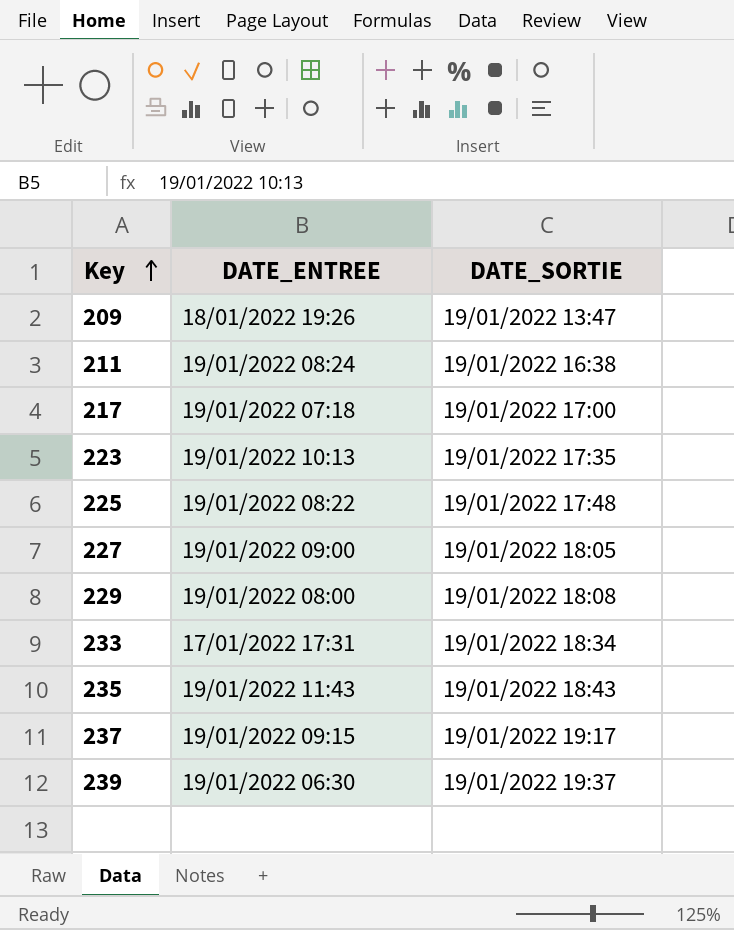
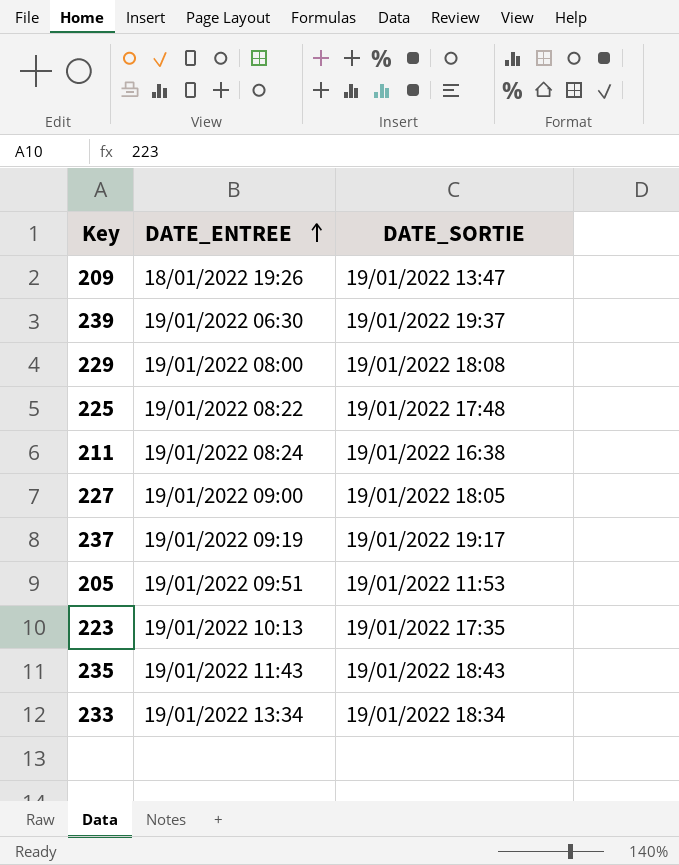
row order: Key ascending -> DATE_ENTREE ascending
row 217: 19/01/2022 07:18 | 19/01/2022 17:00 -> none
237 | DATE_ENTREE: 19/01/2022 09:15 -> 19/01/2022 09:19
row 205: none -> 19/01/2022 09:51 | 19/01/2022 11:53
233 | DATE_ENTREE: 17/01/2022 17:31 -> 19/01/2022 13:34

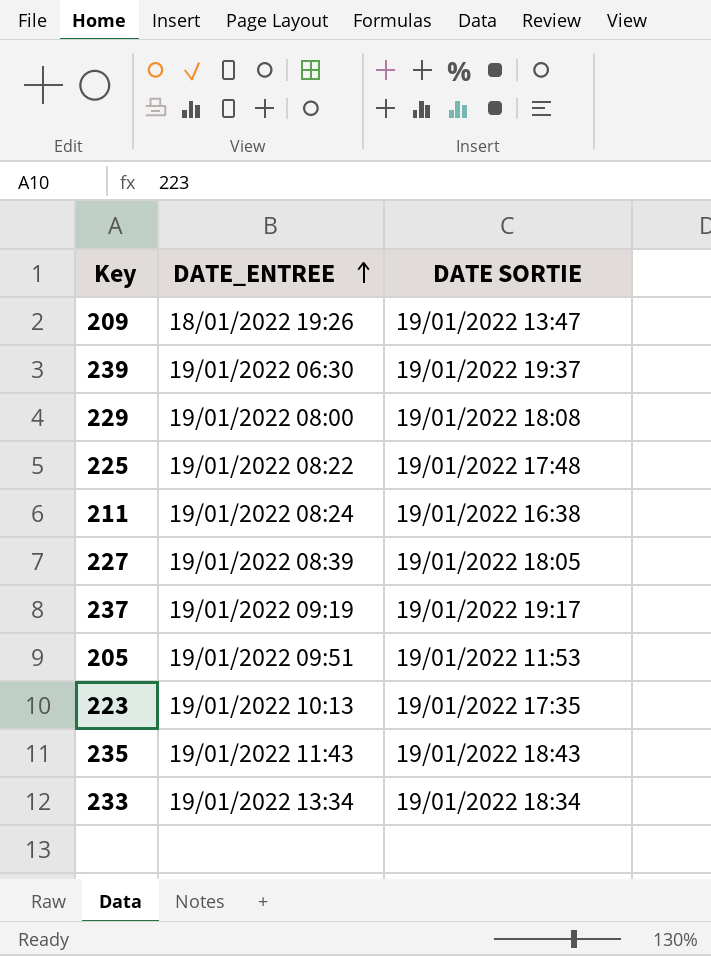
column name: DATE_SORTIE -> DATE SORTIE
227 | DATE_ENTREE: 19/01/2022 09:00 -> 19/01/2022 08:39

